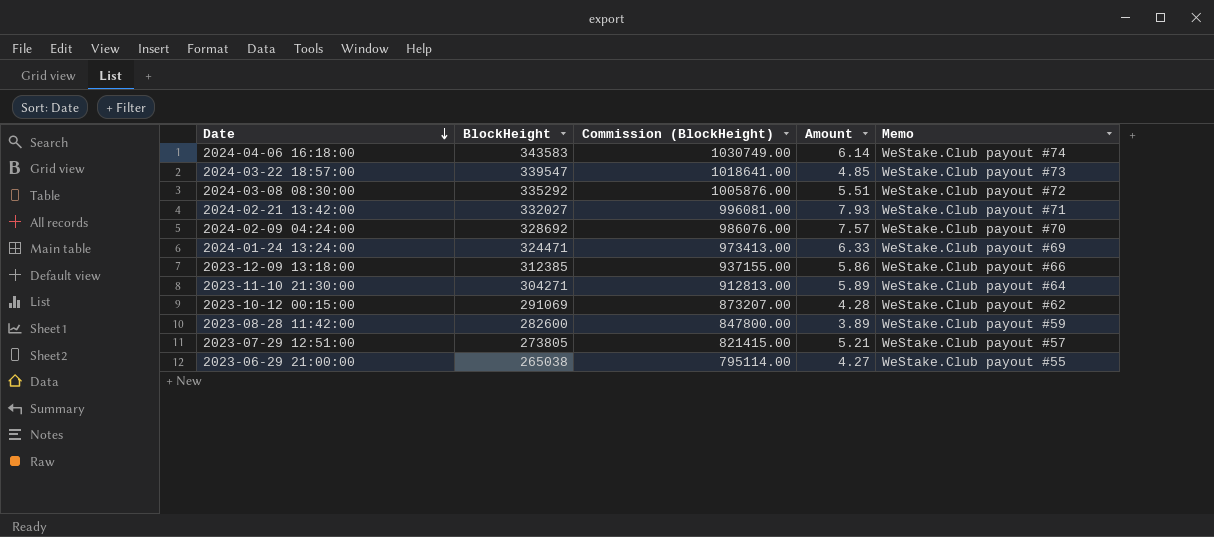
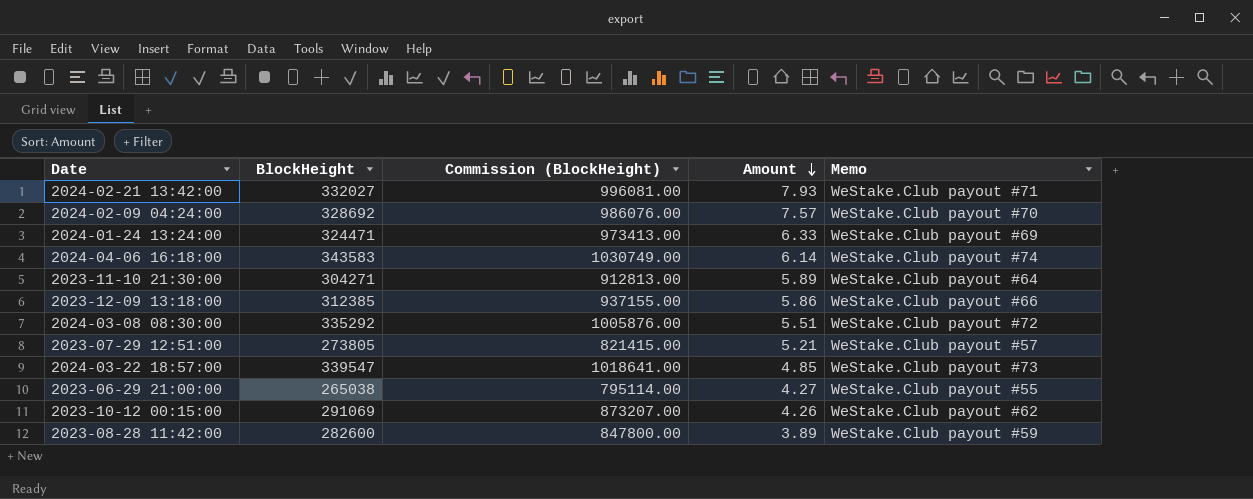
row order: Date descending -> Amount descending
2023-10-12 00:15:00 | Amount: 4.28 -> 4.26

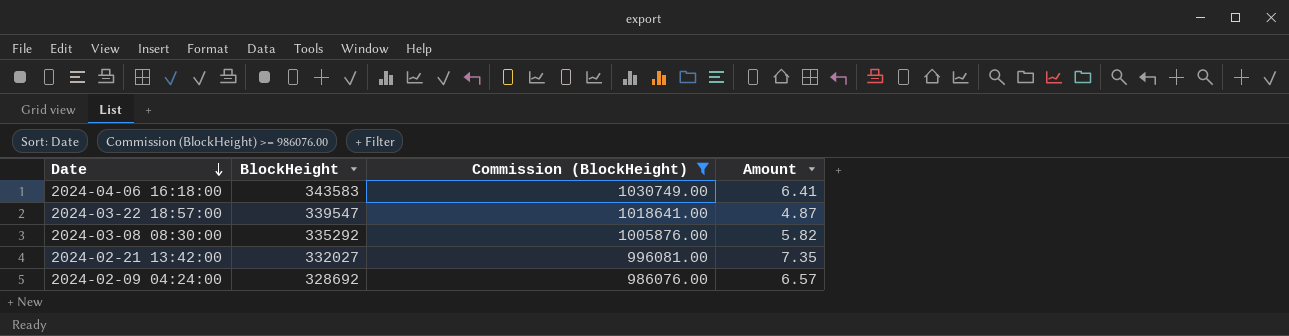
filter: none -> Commission (BlockHeight) >= 986076.00
row order: Amount descending -> Date descending
column Memo | position: 5 -> none
2024-04-06 16:18:00 | Amount: 6.14 -> 6.41
2024-03-22 18:57:00 | Amount: 4.85 -> 4.87
2024-03-08 08:30:00 | Amount: 5.51 -> 5.82
2024-02-21 13:42:00 | Amount: 7.93 -> 7.35
2024-02-09 04:24:00 | Amount: 7.57 -> 6.57

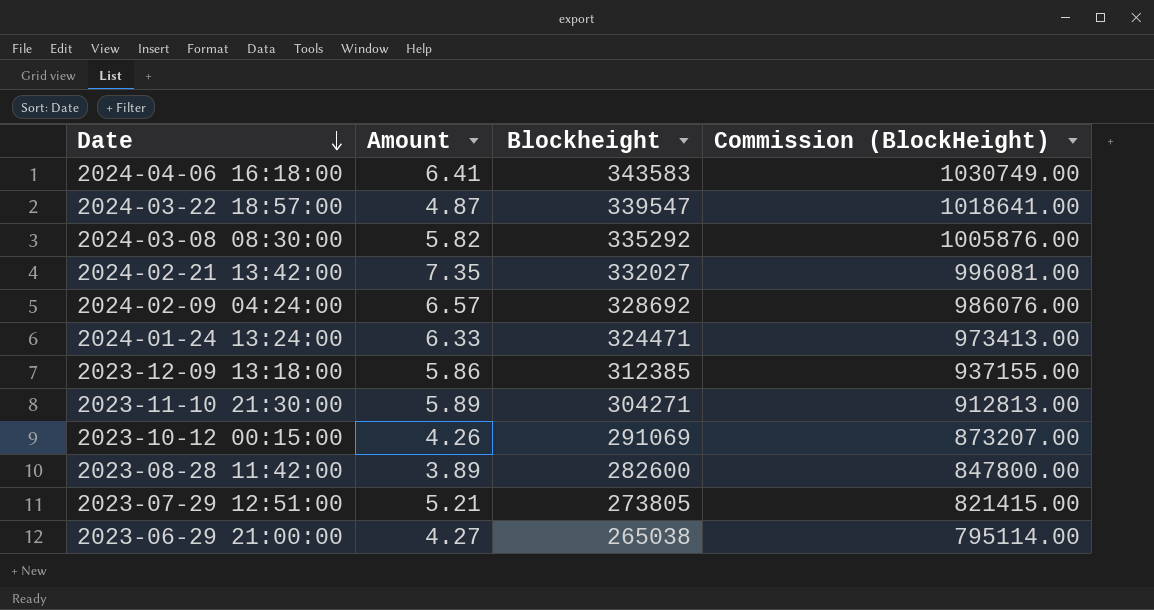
filter: Commission (BlockHeight) >= 986076.00 -> none
column Amount | position: 4 -> 2
column name: BlockHeight -> Blockheight

